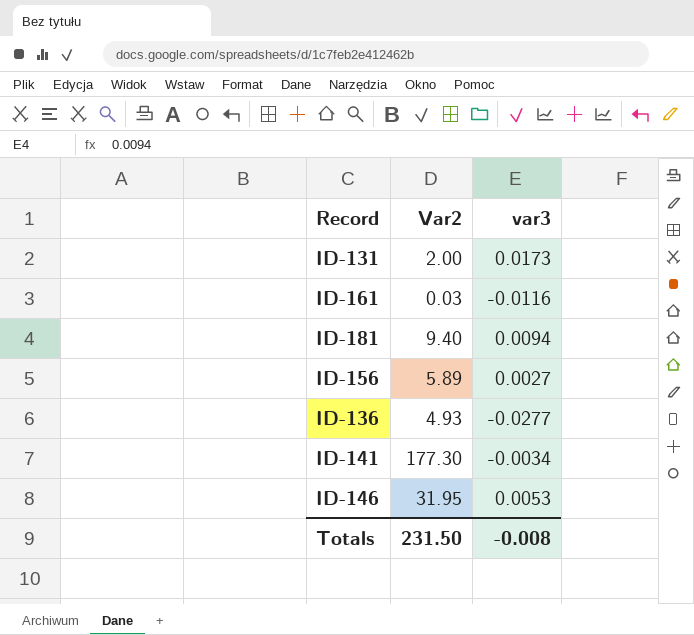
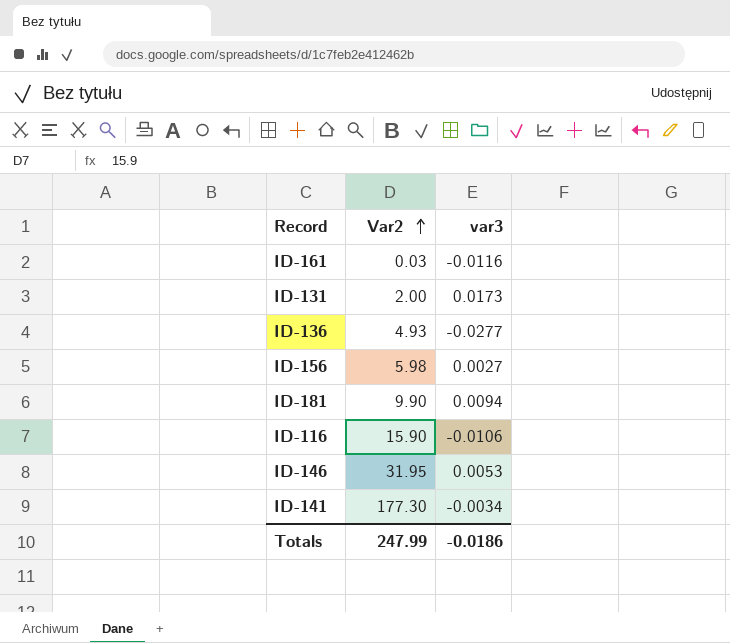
row order: none -> Var2 ascending
ID-156 | Var2: 5.89 -> 5.98
ID-181 | Var2: 9.40 -> 9.90
row ID-116: none -> 15.90 | -0.0106
Totals | Var2: 231.50 -> 247.99
Totals | var3: -0.008 -> -0.0186

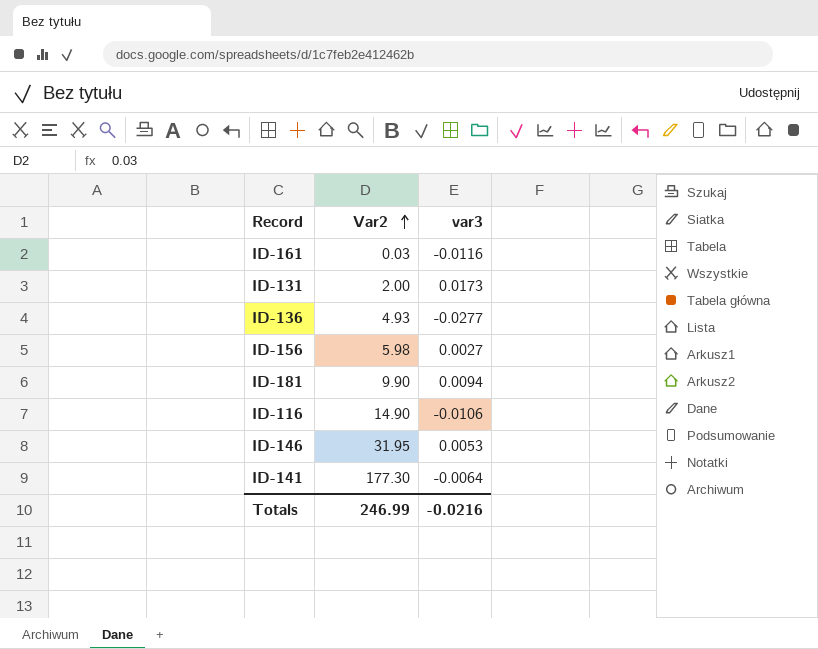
ID-116 | Var2: 15.90 -> 14.90
ID-141 | var3: -0.0034 -> -0.0064
Totals | Var2: 247.99 -> 246.99
Totals | var3: -0.0186 -> -0.0216

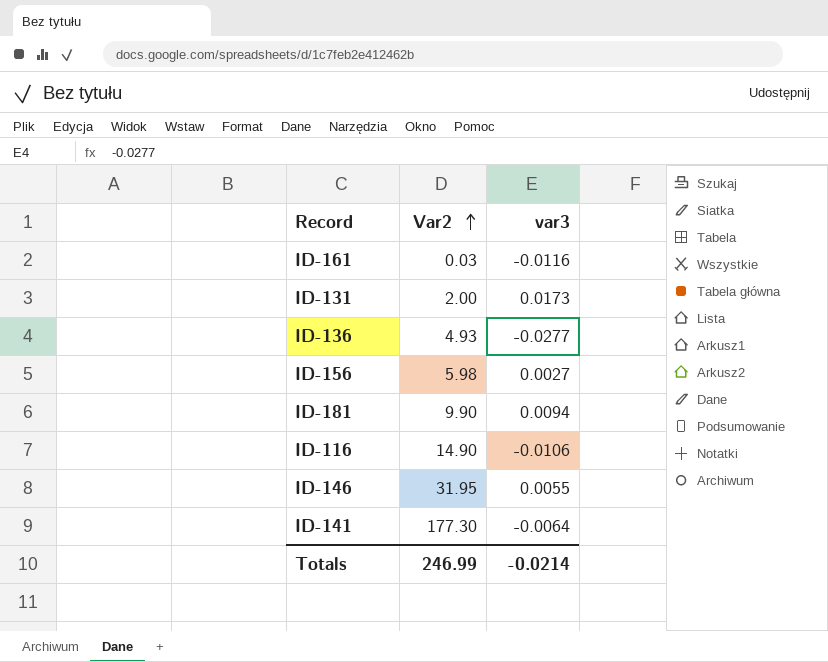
ID-146 | var3: 0.0053 -> 0.0055
Totals | var3: -0.0216 -> -0.0214

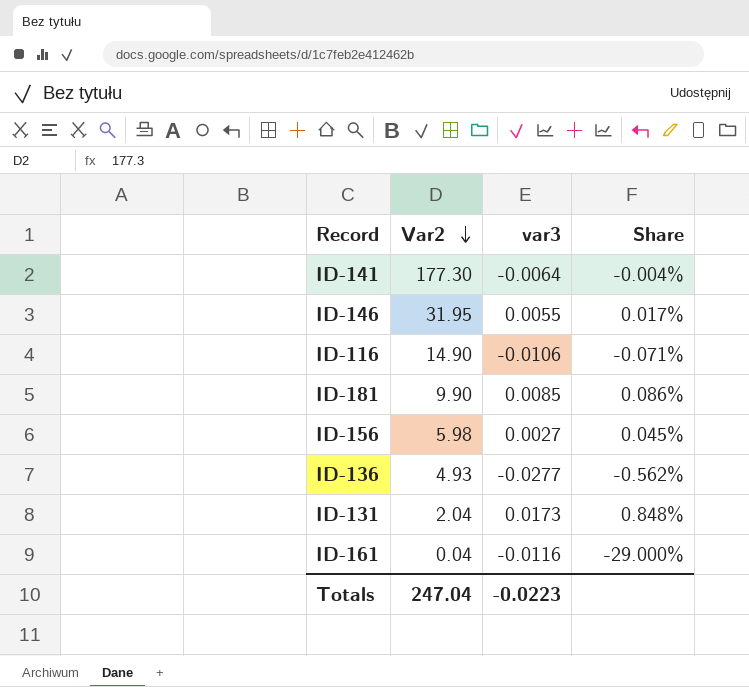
row order: Var2 ascending -> Var2 descending
column Share | formula: none -> [var3] / [Var2]
ID-181 | var3: 0.0094 -> 0.0085
ID-131 | Var2: 2.00 -> 2.04
ID-161 | Var2: 0.03 -> 0.04
Totals | Var2: 246.99 -> 247.04
Totals | var3: -0.0214 -> -0.0223

